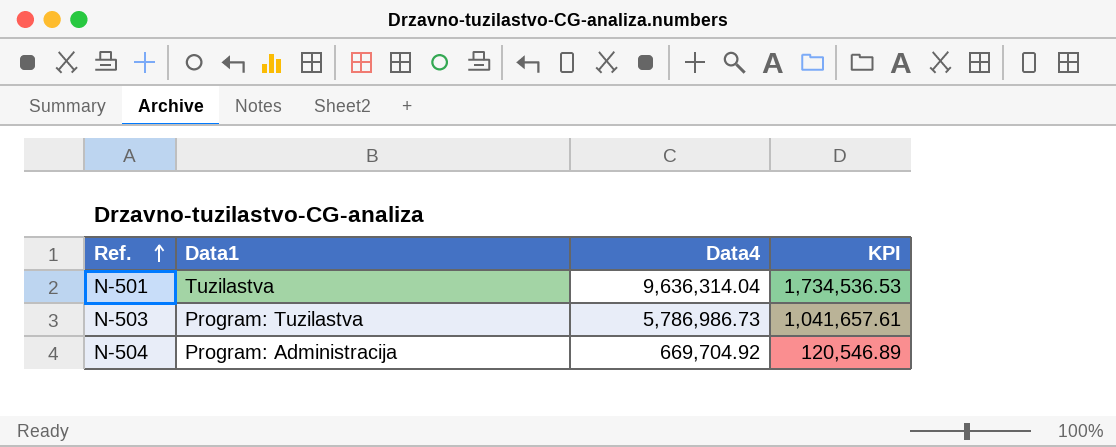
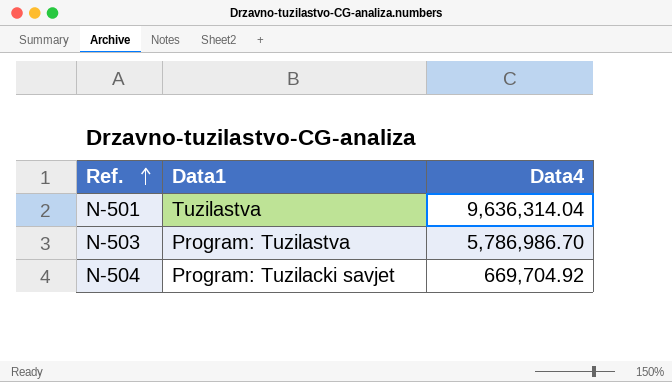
column KPI | formula: [Data4] * 0.18 -> none
N-503 | Data4: 5,786,986.73 -> 5,786,986.70
N-504 | Data1: Program: Administracija -> Program: Tuzilacki savjet

